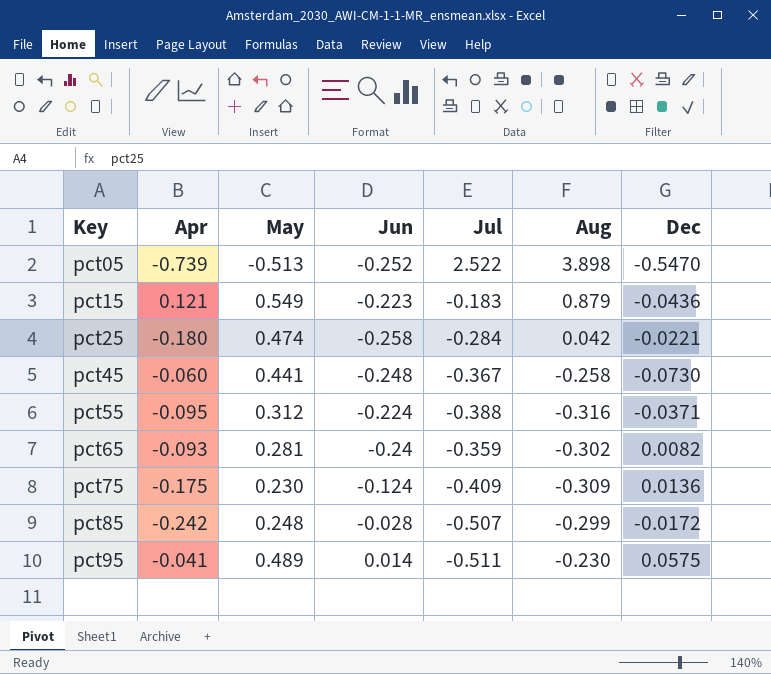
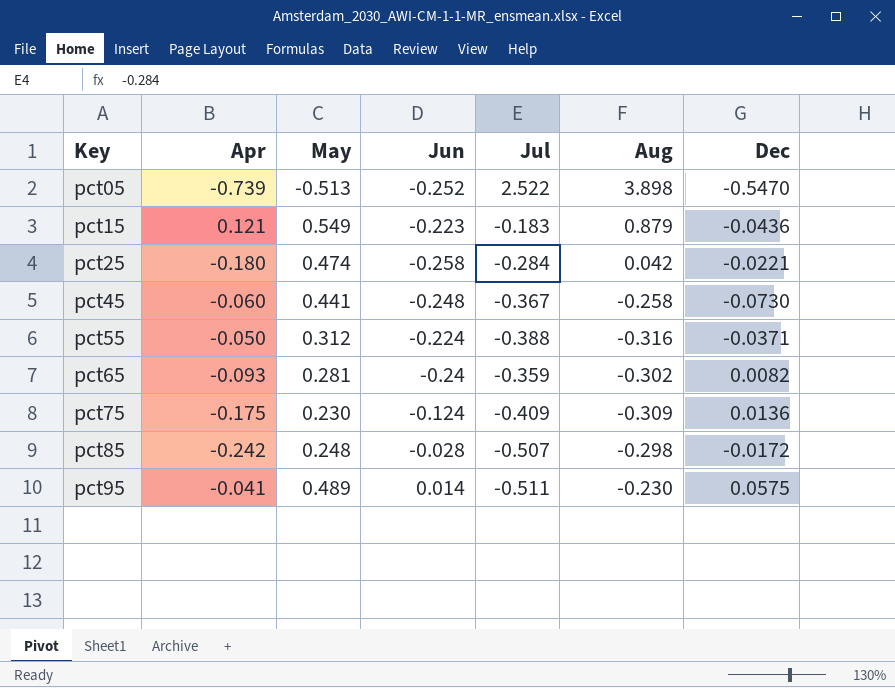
pct55 | Apr: -0.095 -> -0.050
pct85 | Aug: -0.299 -> -0.298

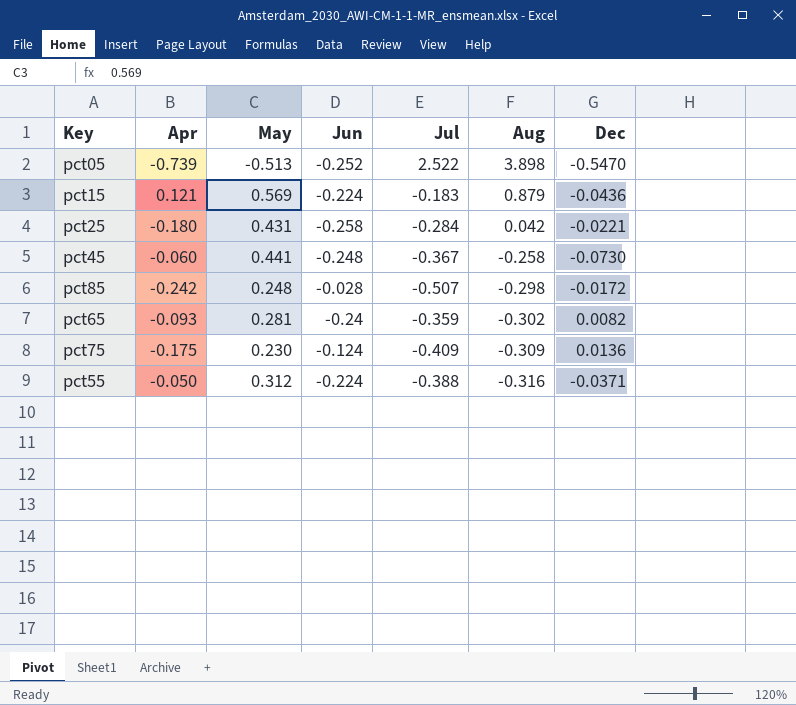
row order: Key ascending -> Aug descending
row pct95: -0.041 | 0.489 | 0.014 | -0.511 | -0.230 | 0.0575 -> none
pct15 | May: 0.549 -> 0.569
pct15 | Jun: -0.223 -> -0.224
pct25 | May: 0.474 -> 0.431

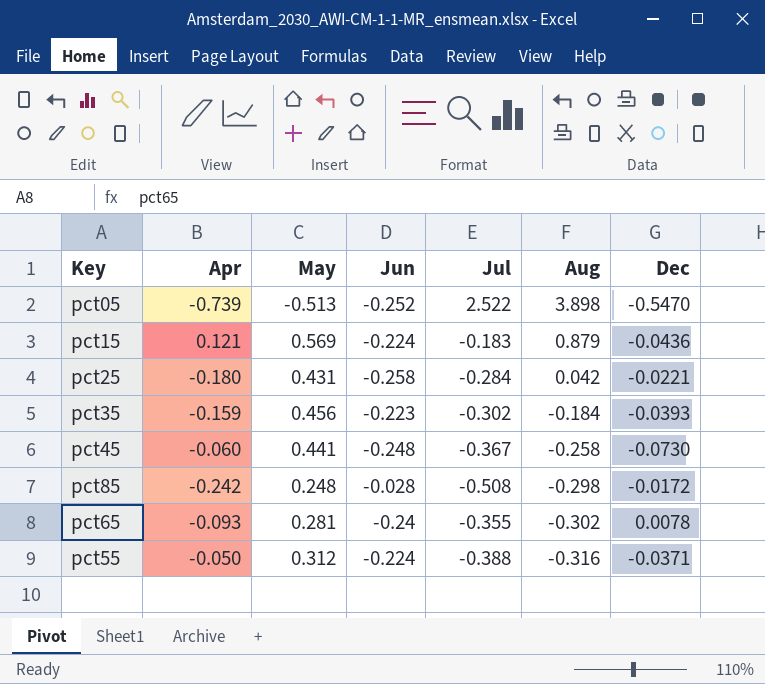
row pct75: -0.175 | 0.230 | -0.124 | -0.409 | -0.309 | 0.0136 -> none
row pct35: none -> -0.159 | 0.456 | -0.223 | -0.302 | -0.184 | -0.0393
pct85 | Jul: -0.507 -> -0.508
pct65 | Jul: -0.359 -> -0.355
pct65 | Dec: 0.0082 -> 0.0078

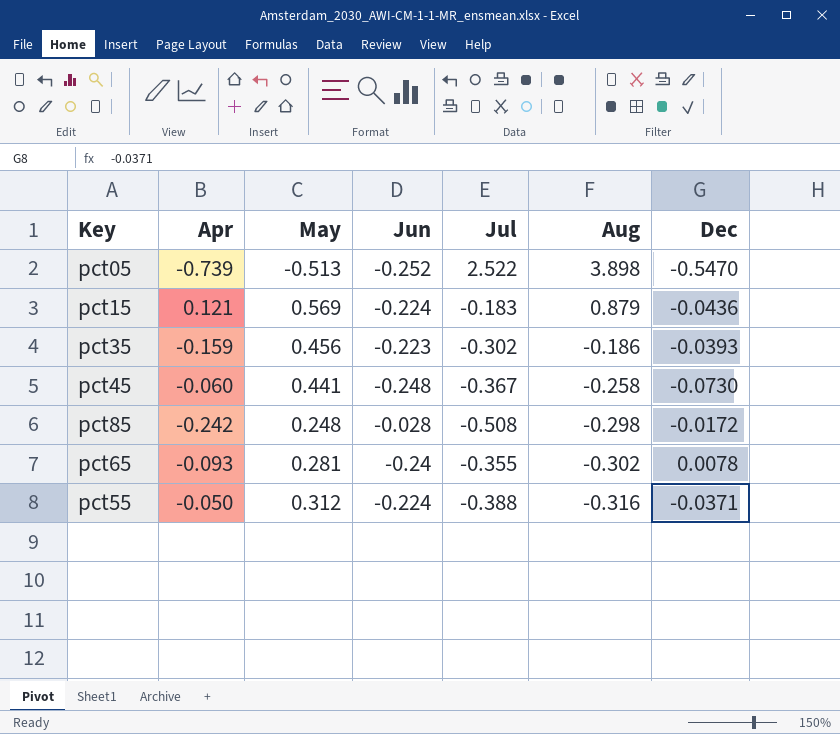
row pct25: -0.180 | 0.431 | -0.258 | -0.284 | 0.042 | -0.0221 -> none
pct35 | Aug: -0.184 -> -0.186

